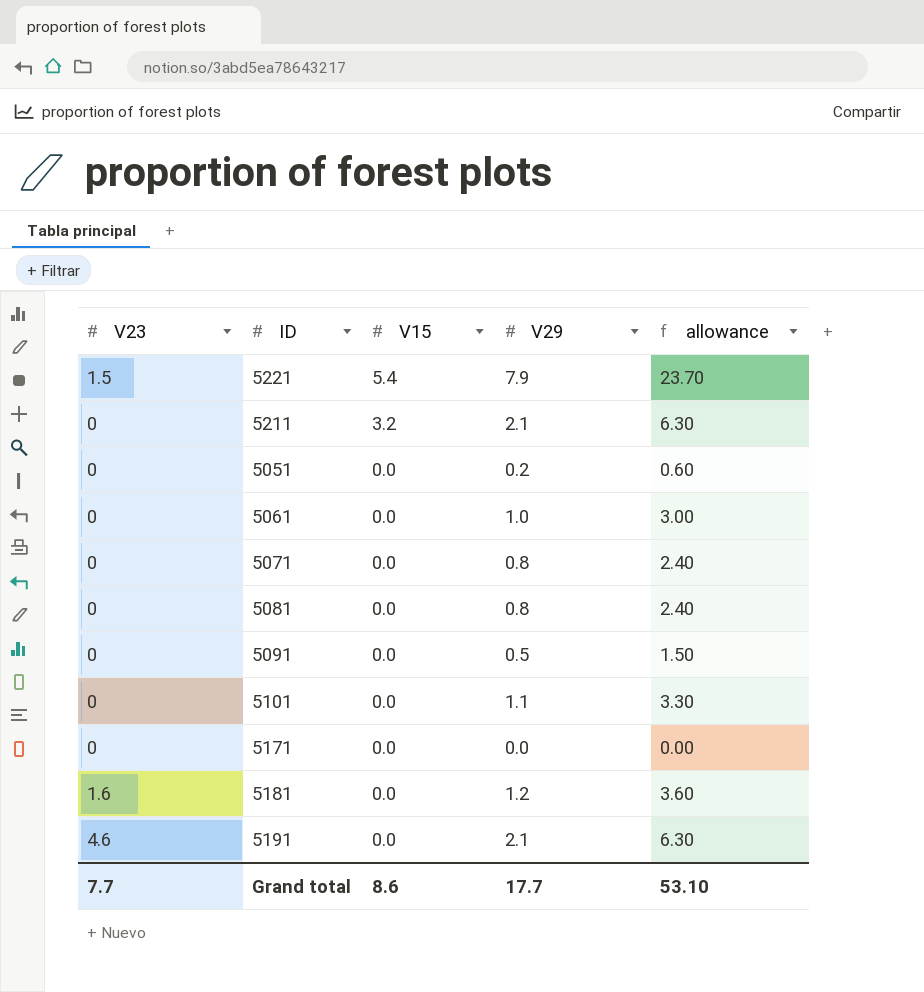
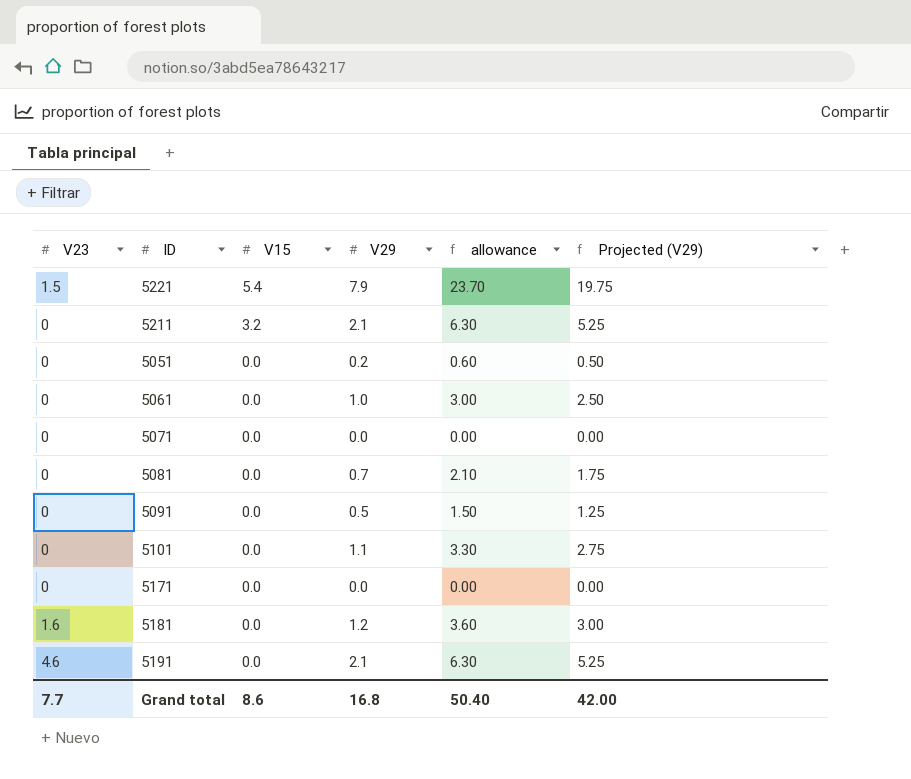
column Projected (V29) | formula: none -> [V29] * 2.5
5071 | V29: 0.8 -> 0.0
5071 | allowance: 2.40 -> 0.00
5081 | V29: 0.8 -> 0.7
5081 | allowance: 2.40 -> 2.10
Grand total | V29: 17.7 -> 16.8
Grand total | allowance: 53.10 -> 50.40

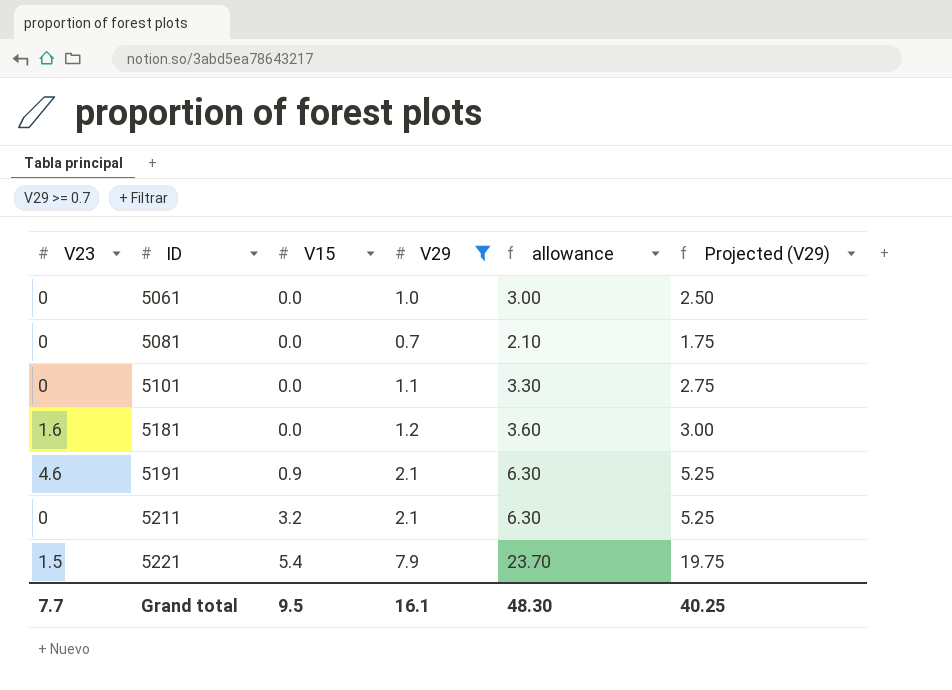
filter: none -> V29 >= 0.7
row order: V15 descending -> ID ascending
5191 | V15: 0.0 -> 0.9
Grand total | V15: 8.6 -> 9.5
Grand total | V29: 16.8 -> 16.1
Grand total | allowance: 50.40 -> 48.30
Grand total | Projected (V29): 42.00 -> 40.25

